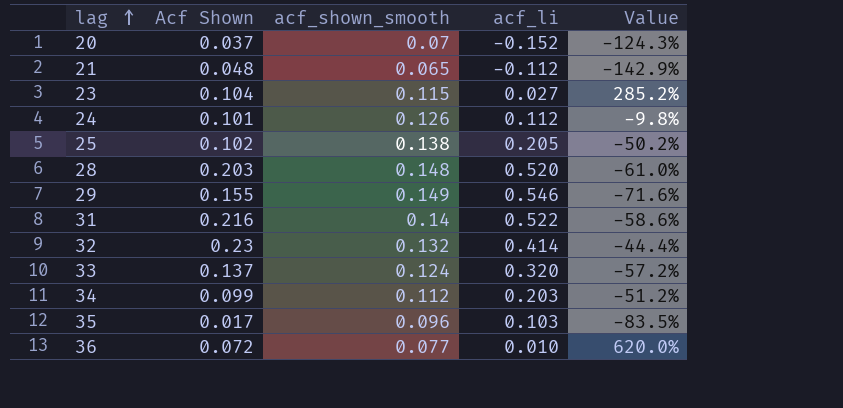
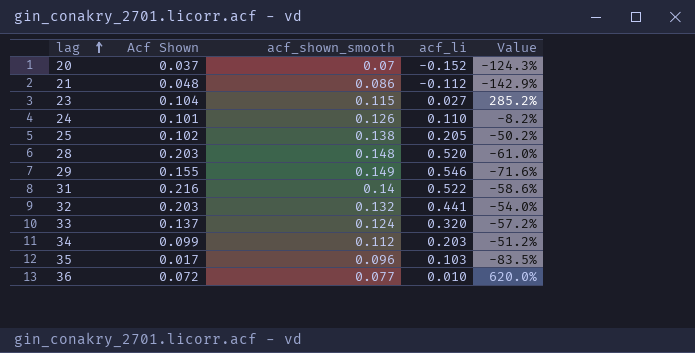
21 | acf_shown_smooth: 0.065 -> 0.086
24 | acf_li: 0.112 -> 0.110
24 | Value: -9.8% -> -8.2%
32 | Acf Shown: 0.23 -> 0.203
32 | acf_li: 0.414 -> 0.441
32 | Value: -44.4% -> -54.0%

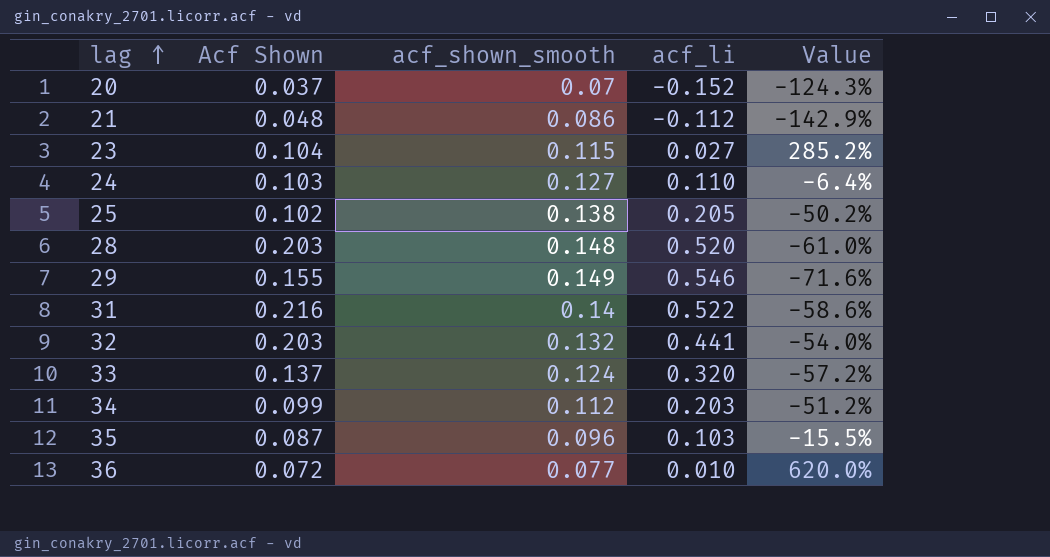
24 | Acf Shown: 0.101 -> 0.103
24 | acf_shown_smooth: 0.126 -> 0.127
24 | Value: -8.2% -> -6.4%
35 | Acf Shown: 0.017 -> 0.087
35 | Value: -83.5% -> -15.5%

